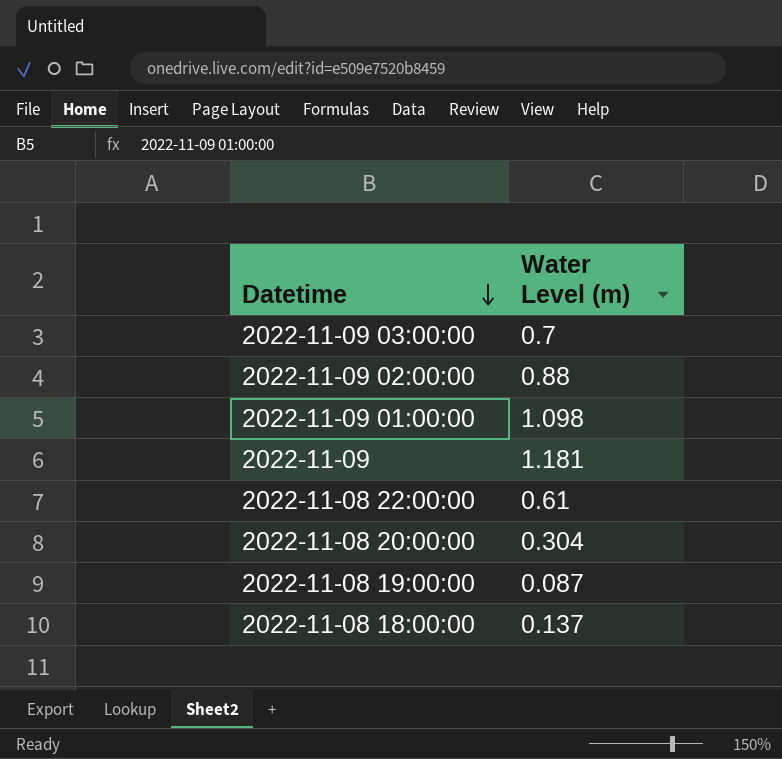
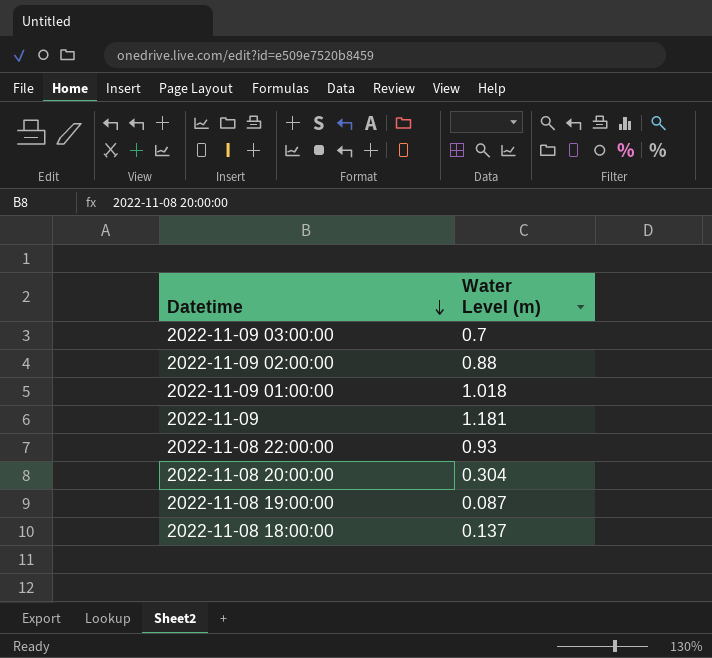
2022-11-09 01:00:00 | Water Level (m): 1.098 -> 1.018
2022-11-08 22:00:00 | Water Level (m): 0.61 -> 0.93

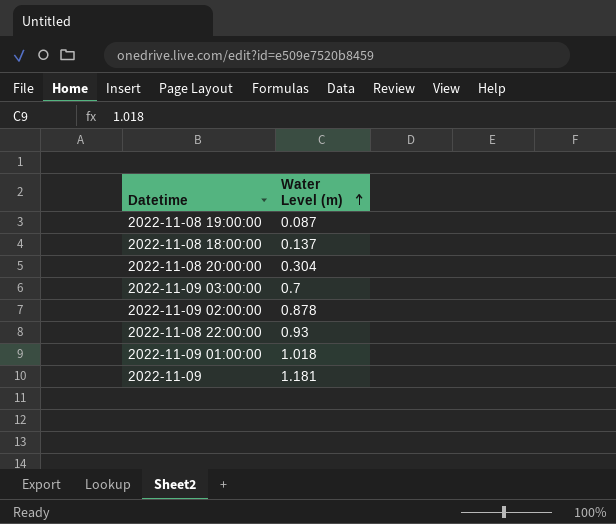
row order: Datetime descending -> Water Level (m) ascending
2022-11-09 02:00:00 | Water Level (m): 0.88 -> 0.878

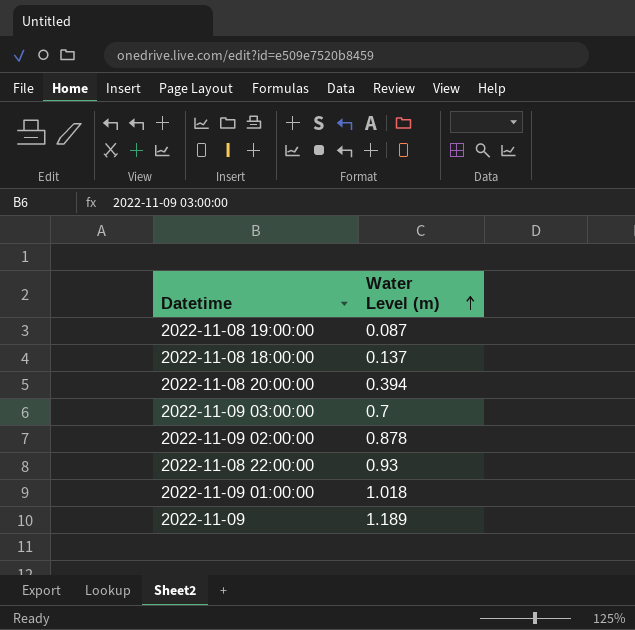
2022-11-08 20:00:00 | Water Level (m): 0.304 -> 0.394
2022-11-09 | Water Level (m): 1.181 -> 1.189

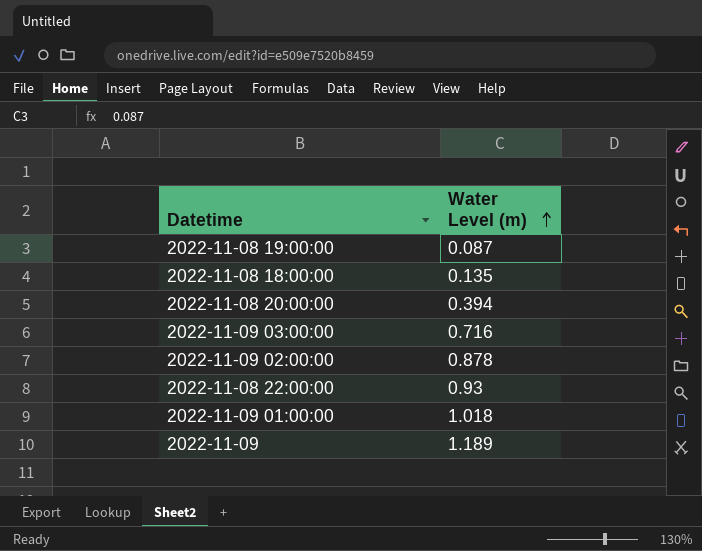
2022-11-08 18:00:00 | Water Level (m): 0.137 -> 0.135
2022-11-09 03:00:00 | Water Level (m): 0.7 -> 0.716

